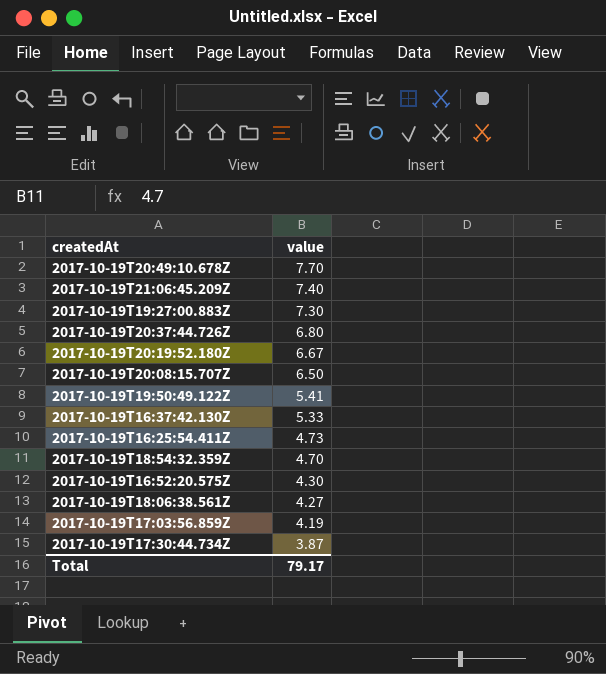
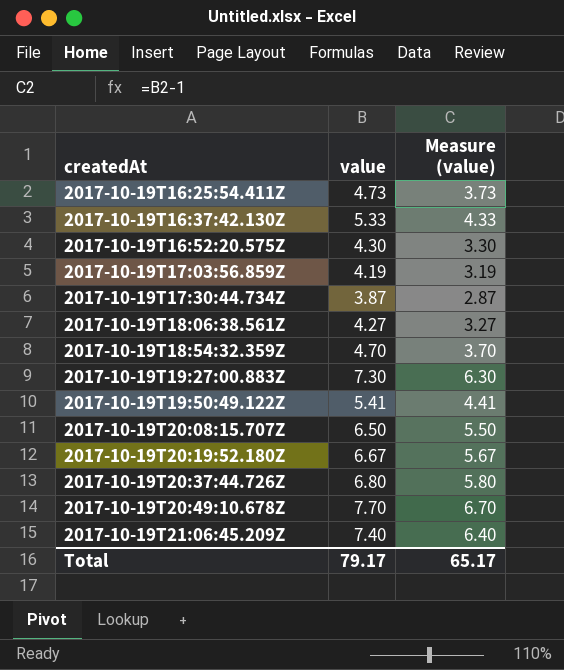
row order: value descending -> createdAt ascending
column Measure (value) | formula: none -> [value] - 1

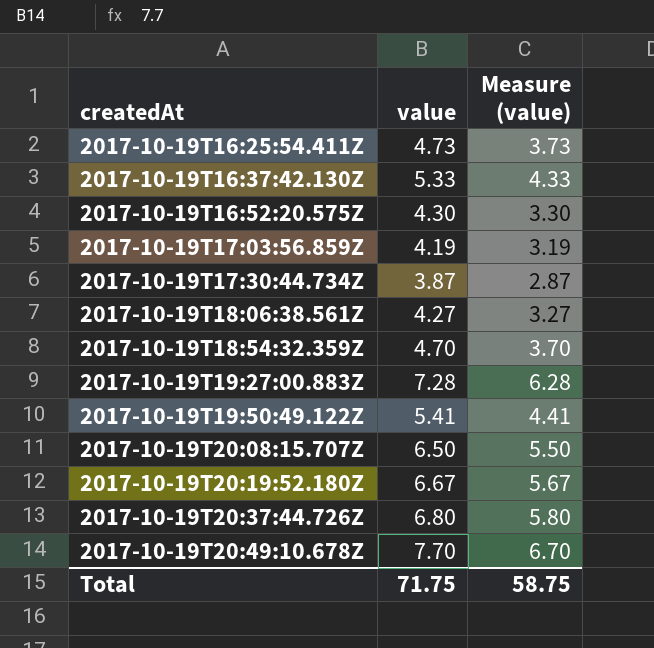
row 2017-10-19T21:06:45.209Z: 7.40 | 6.40 -> none
2017-10-19T19:27:00.883Z | value: 7.30 -> 7.28
2017-10-19T19:27:00.883Z | Measure (value): 6.30 -> 6.28
Total | value: 79.17 -> 71.75
Total | Measure (value): 65.17 -> 58.75

